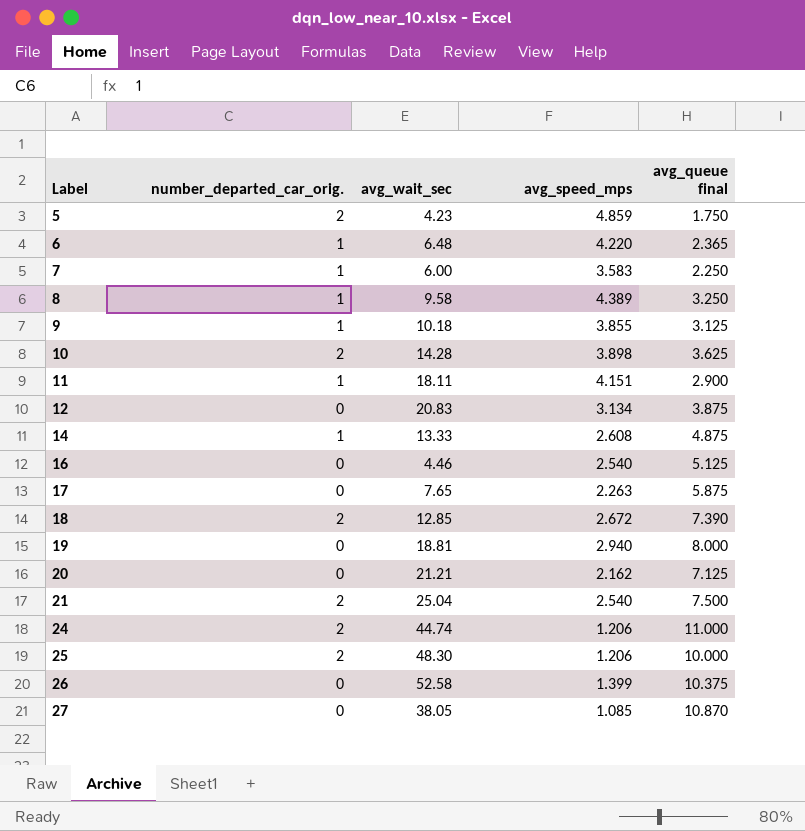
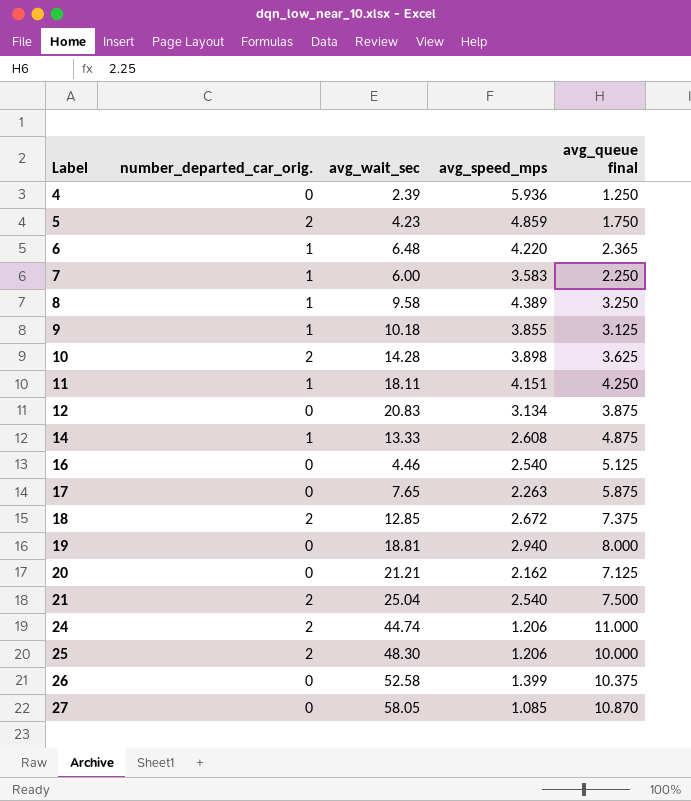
row 4: none -> 0 | 2.39 | 5.936 | 1.250
11 | avg_queue final: 2.900 -> 4.250
18 | avg_queue final: 7.390 -> 7.375
27 | avg_wait_sec: 38.05 -> 58.05

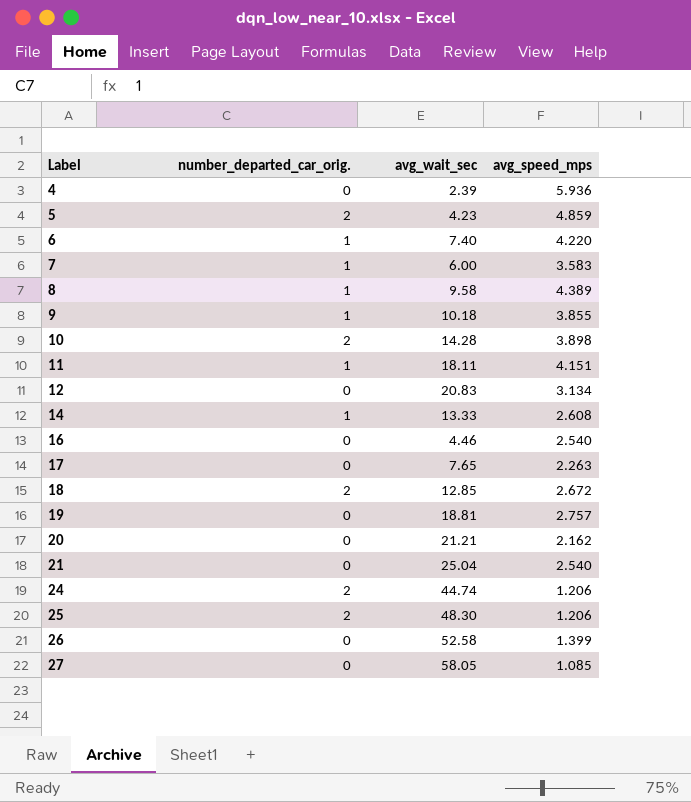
column avg_queue final | position: 5 -> none
6 | avg_wait_sec: 6.48 -> 7.40
19 | avg_speed_mps: 2.940 -> 2.757
21 | number_departed_car_orig.: 2 -> 0

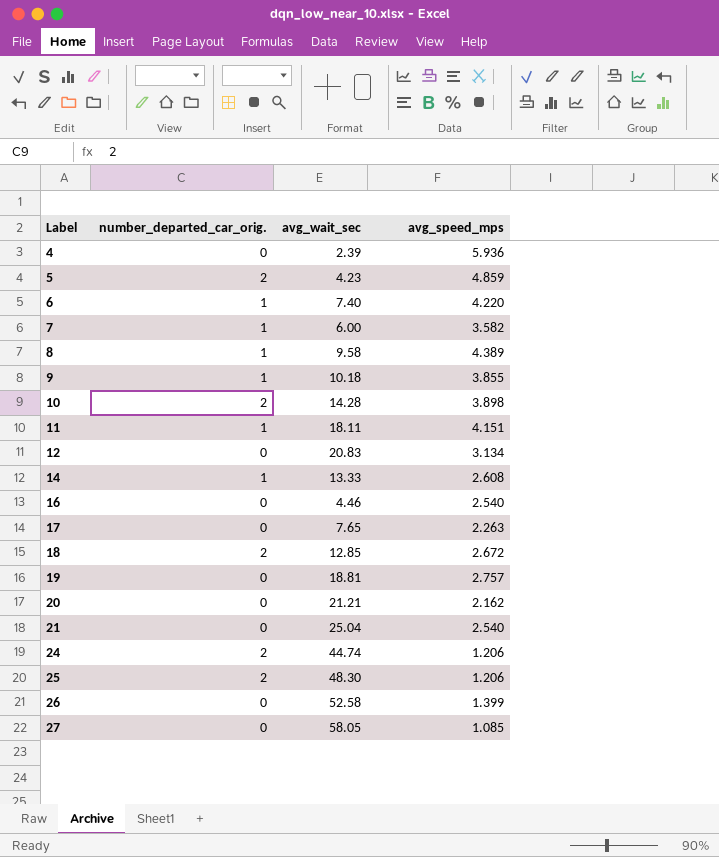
7 | avg_speed_mps: 3.583 -> 3.582

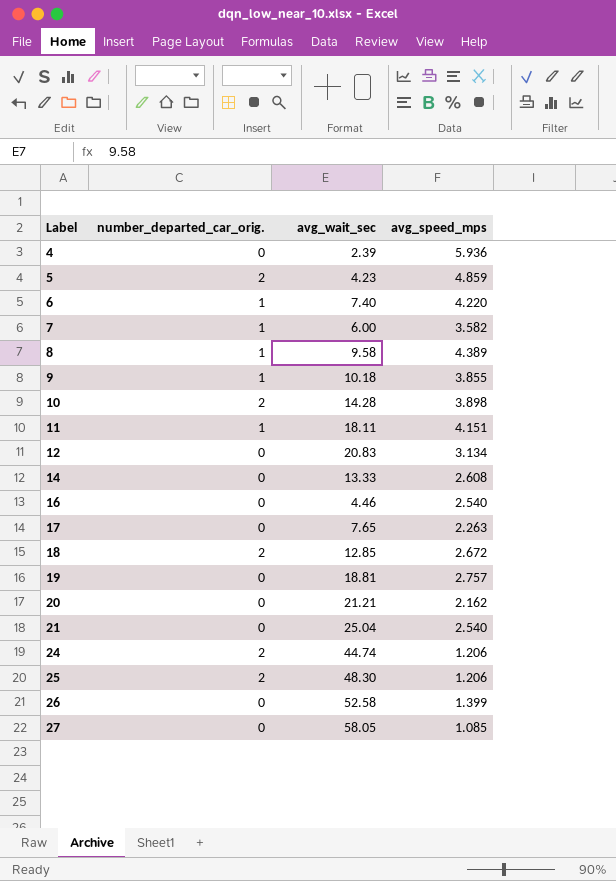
14 | number_departed_car_orig.: 1 -> 0

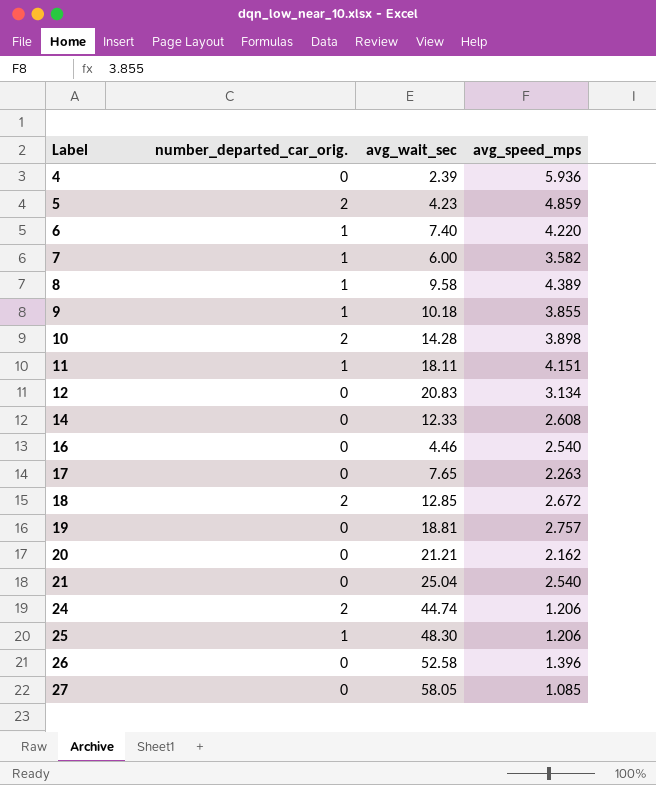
14 | avg_wait_sec: 13.33 -> 12.33
25 | number_departed_car_orig.: 2 -> 1
26 | avg_speed_mps: 1.399 -> 1.396

